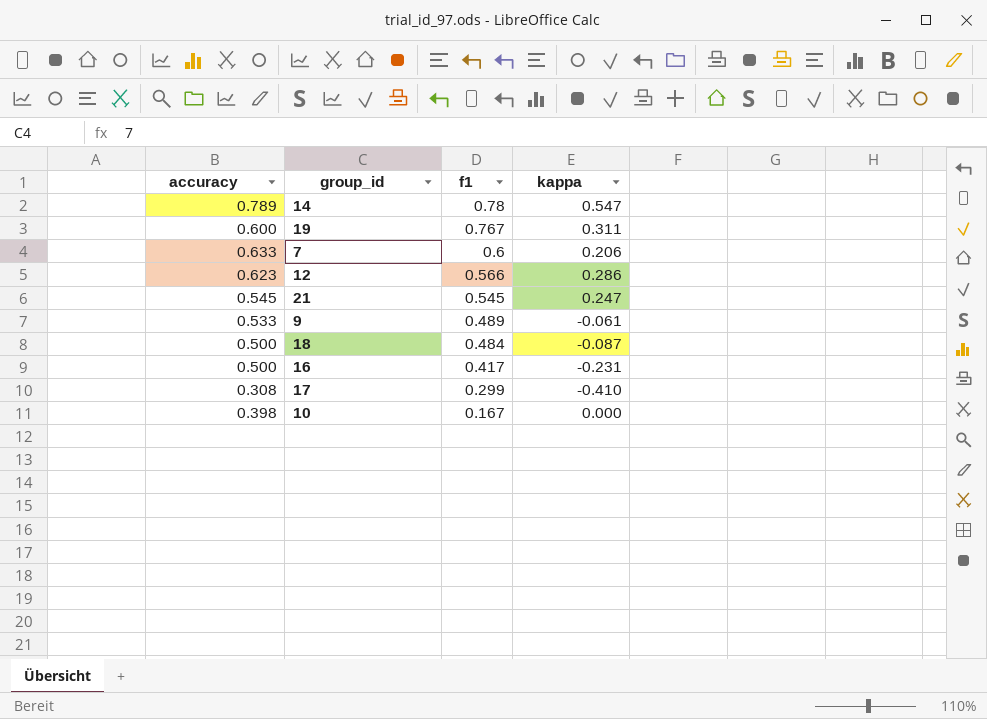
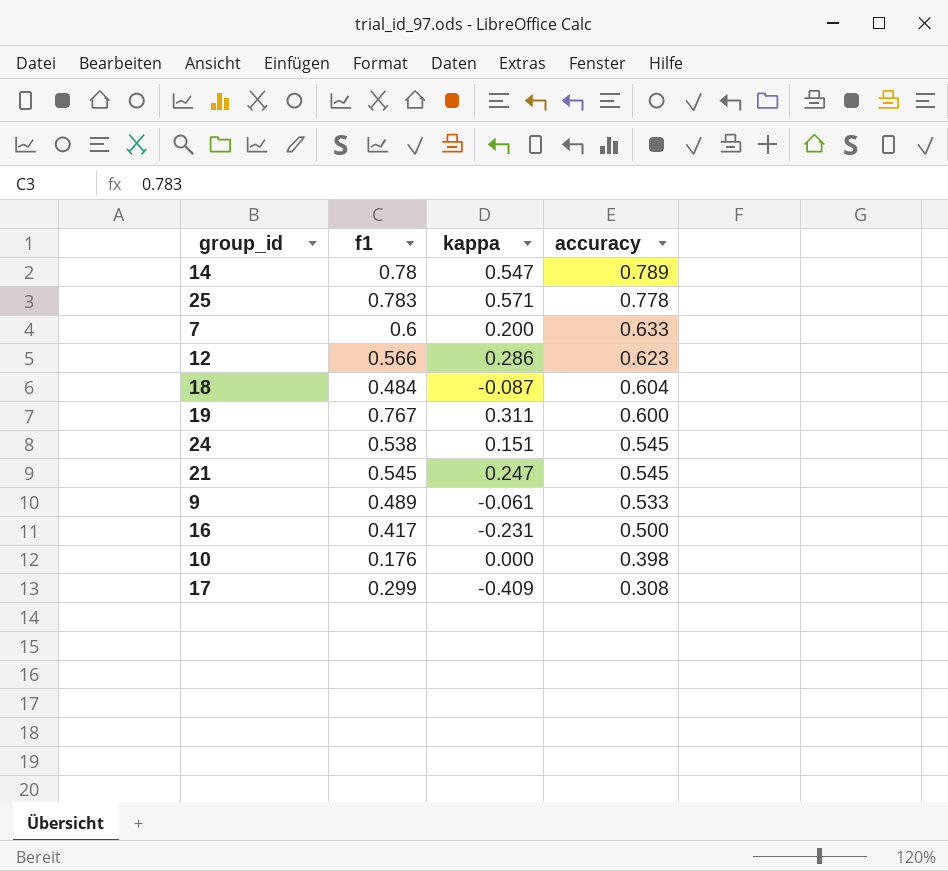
row order: f1 descending -> accuracy descending
column accuracy | position: 1 -> 4
row 25: none -> 0.783 | 0.571 | 0.778
7 | kappa: 0.206 -> 0.200
18 | accuracy: 0.500 -> 0.604
row 24: none -> 0.538 | 0.151 | 0.545
10 | f1: 0.167 -> 0.176
17 | kappa: -0.410 -> -0.409

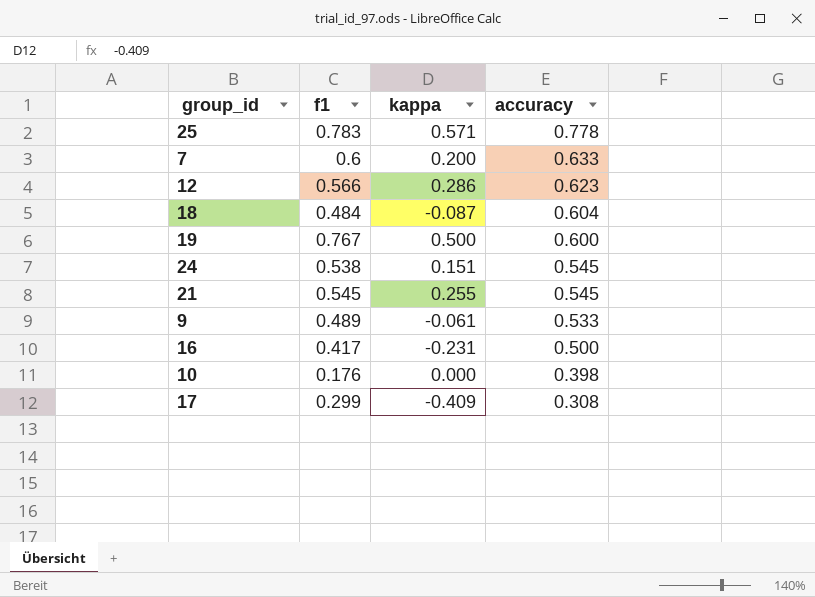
row 14: 0.78 | 0.547 | 0.789 -> none
19 | kappa: 0.311 -> 0.500
21 | kappa: 0.247 -> 0.255

